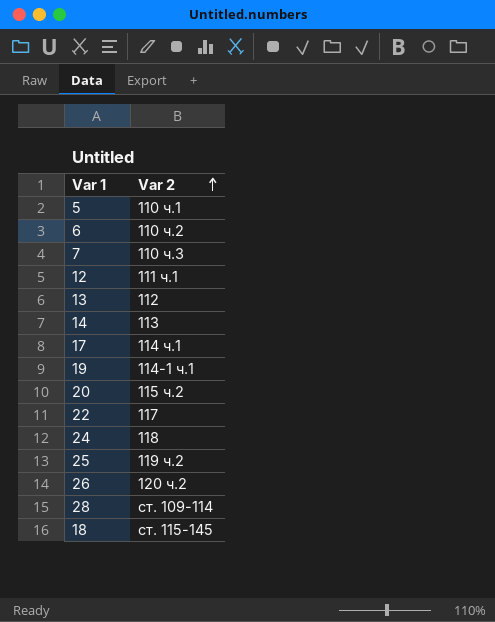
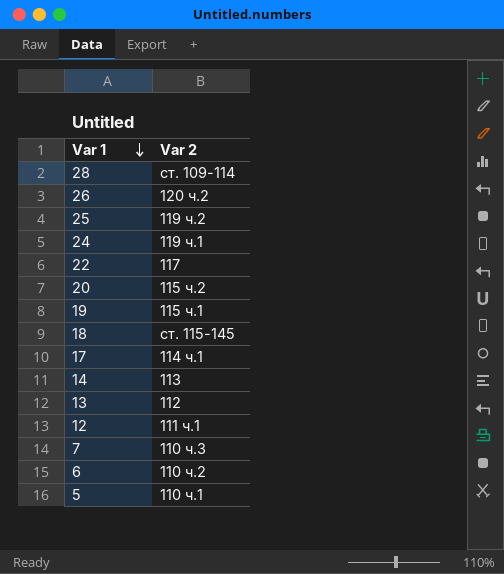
row order: Var 2 ascending -> Var 1 descending
24 | Var 2: 118 -> 119 ч.1
19 | Var 2: 114-1 ч.1 -> 115 ч.1

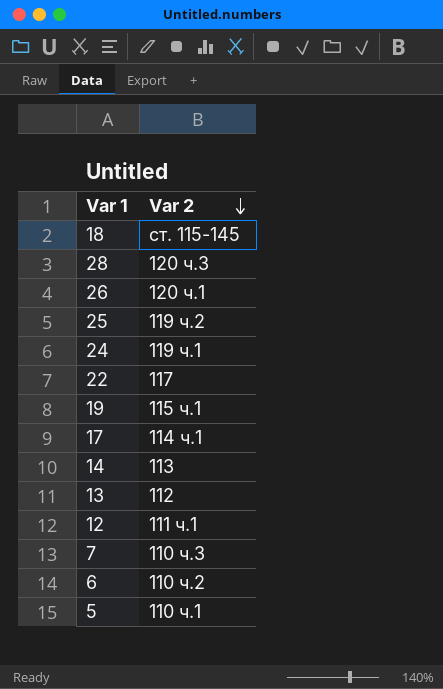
row order: Var 1 descending -> Var 2 descending
row 20: 115 ч.2 -> none
28 | Var 2: ст. 109-114 -> 120 ч.3
26 | Var 2: 120 ч.2 -> 120 ч.1

